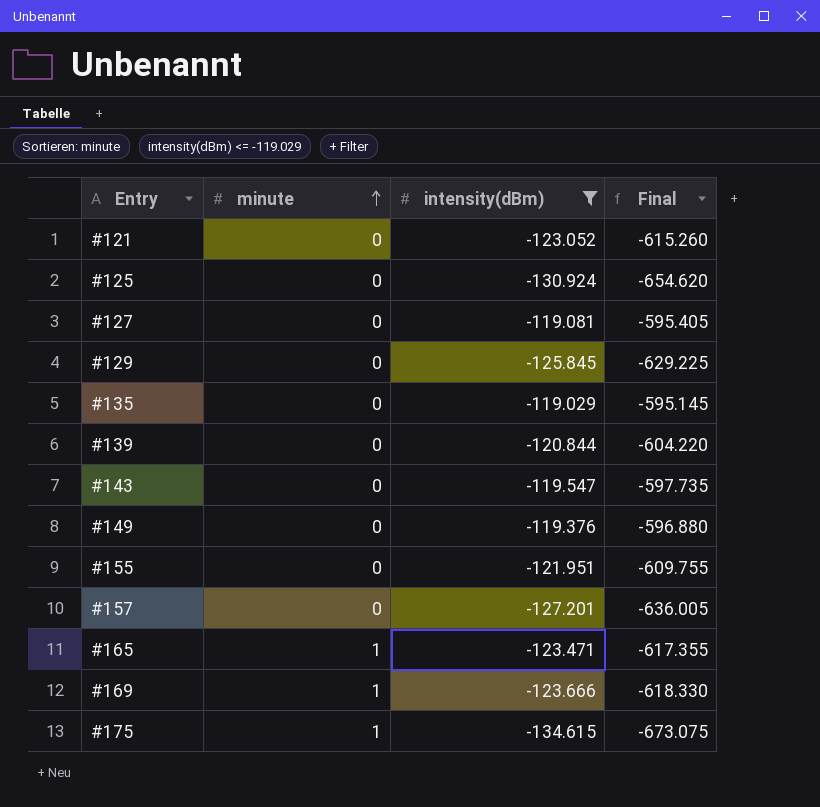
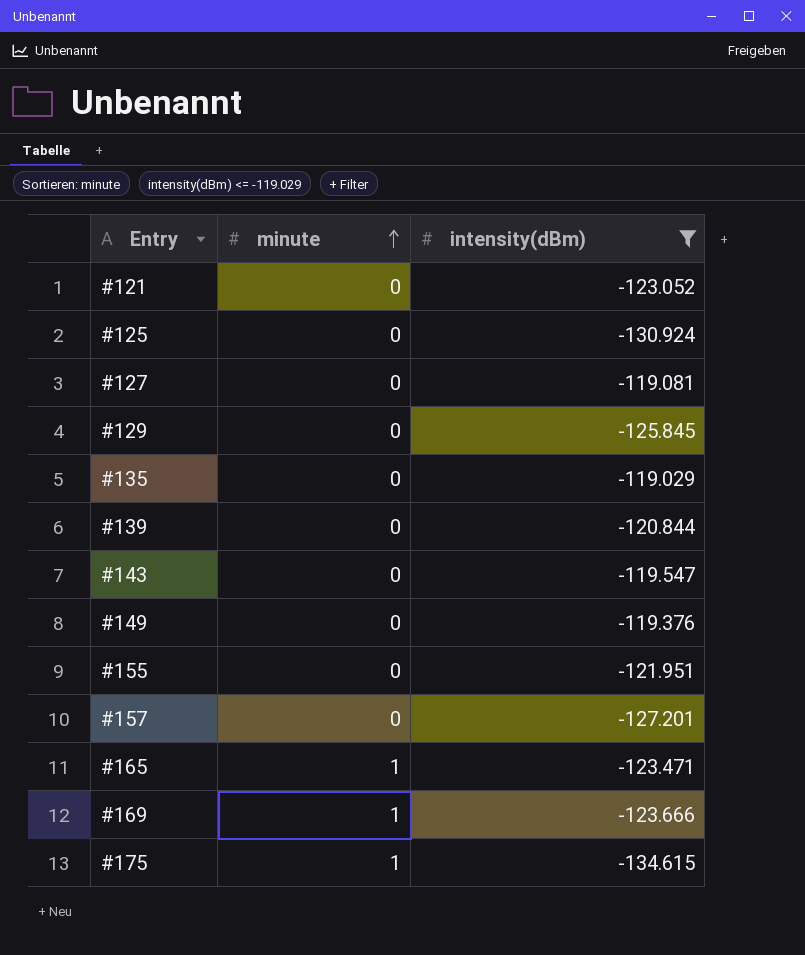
column Final | formula: [intensity(dBm)] * 5 -> none

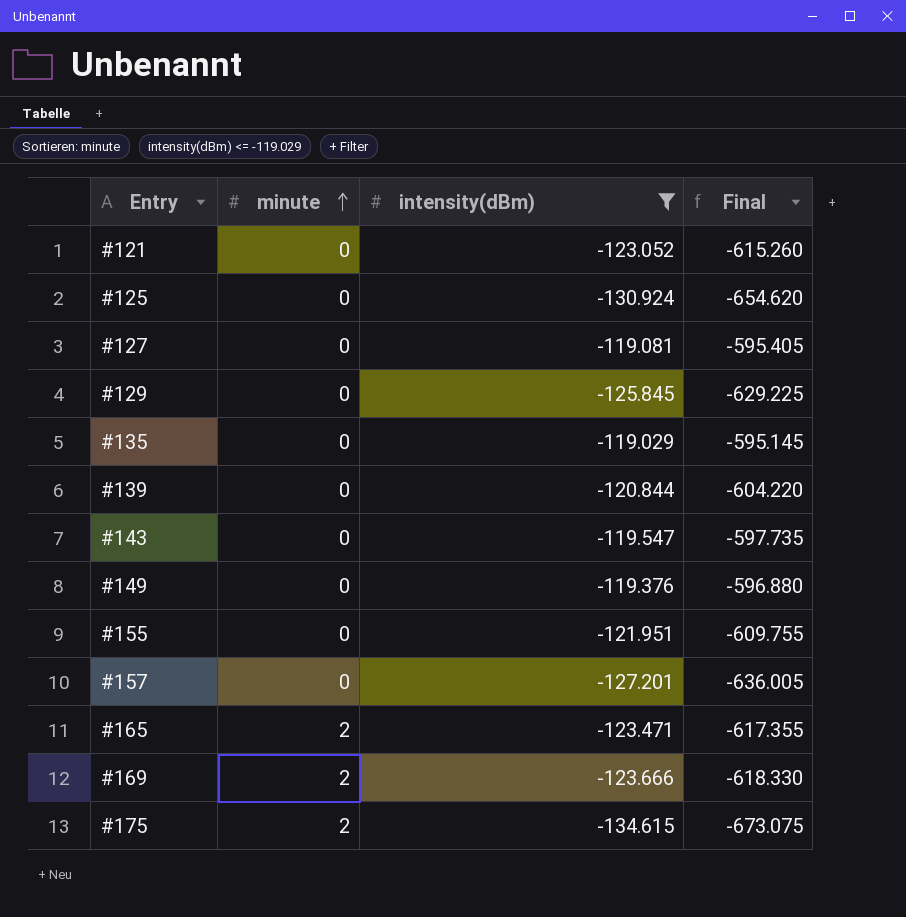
column Final | formula: none -> [intensity(dBm)] * 5
#165 | minute: 1 -> 2
#169 | minute: 1 -> 2
#175 | minute: 1 -> 2

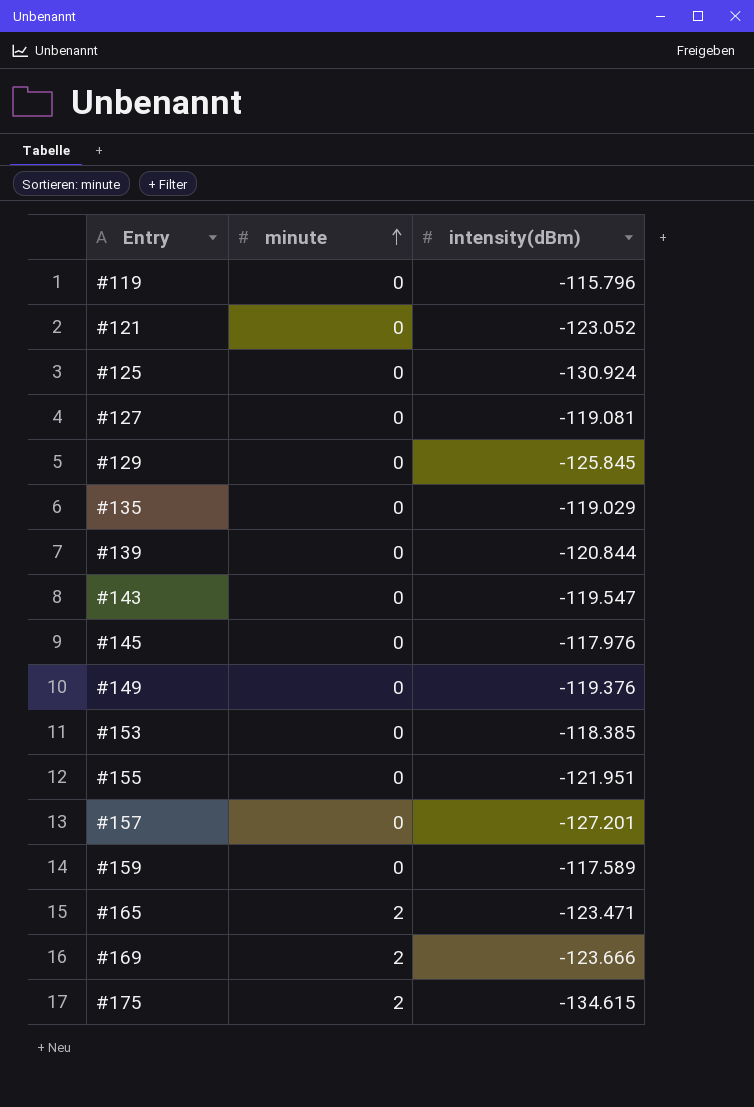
filter: intensity(dBm) <= -119.029 -> none
column Final | formula: [intensity(dBm)] * 5 -> none

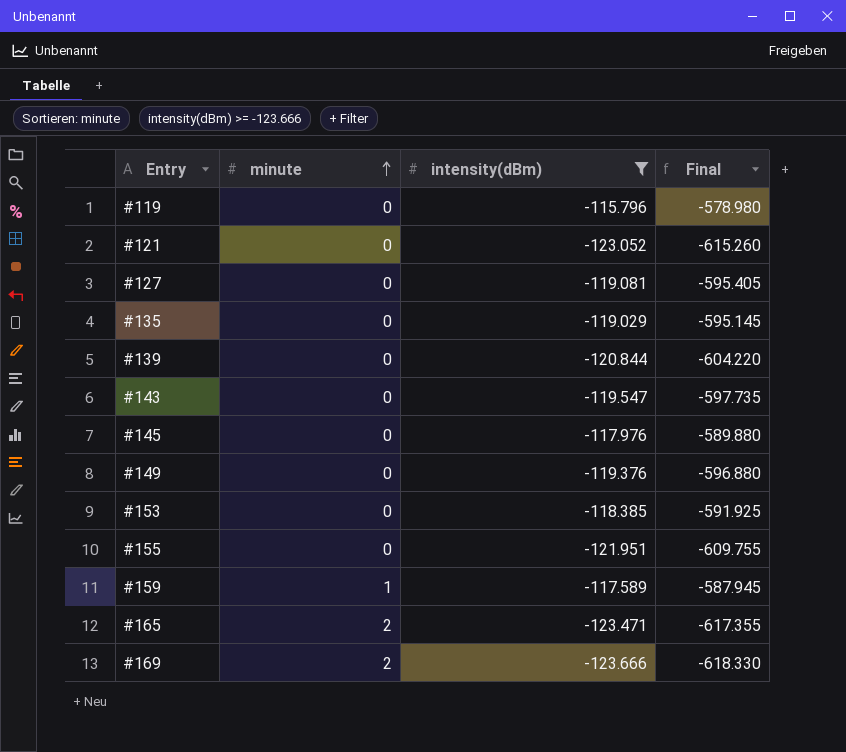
filter: none -> intensity(dBm) >= -123.666
column Final | formula: none -> [intensity(dBm)] * 5
#159 | minute: 0 -> 1

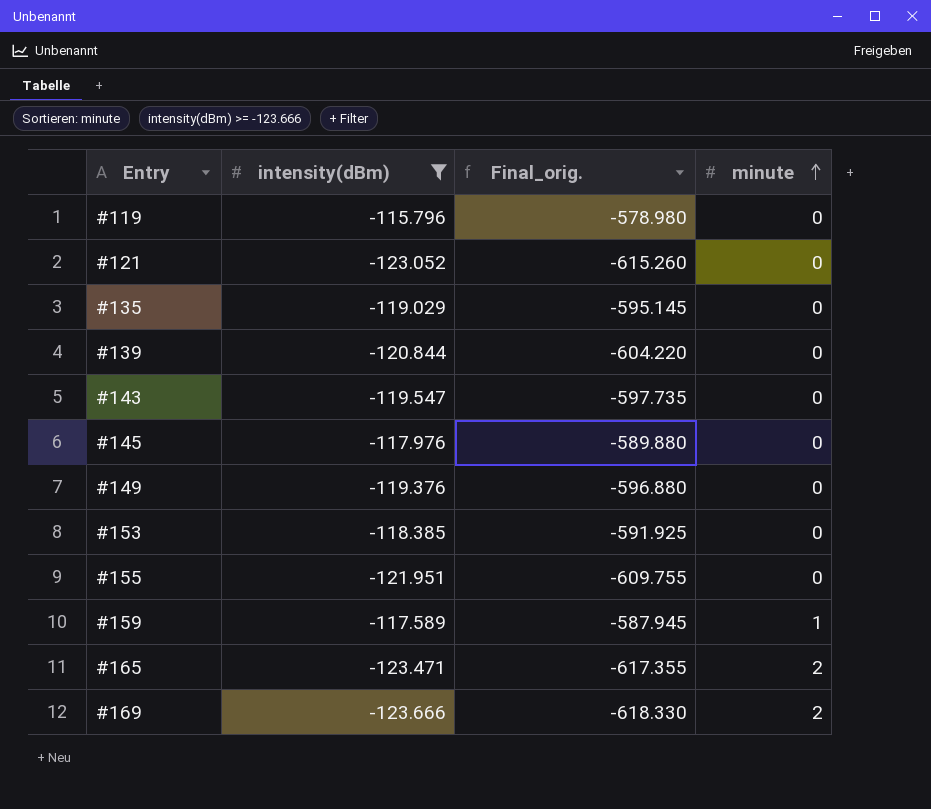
column name: Final -> Final_orig.
column minute | position: 2 -> 4
row #127: 0 | -119.081 | -595.405 -> none

